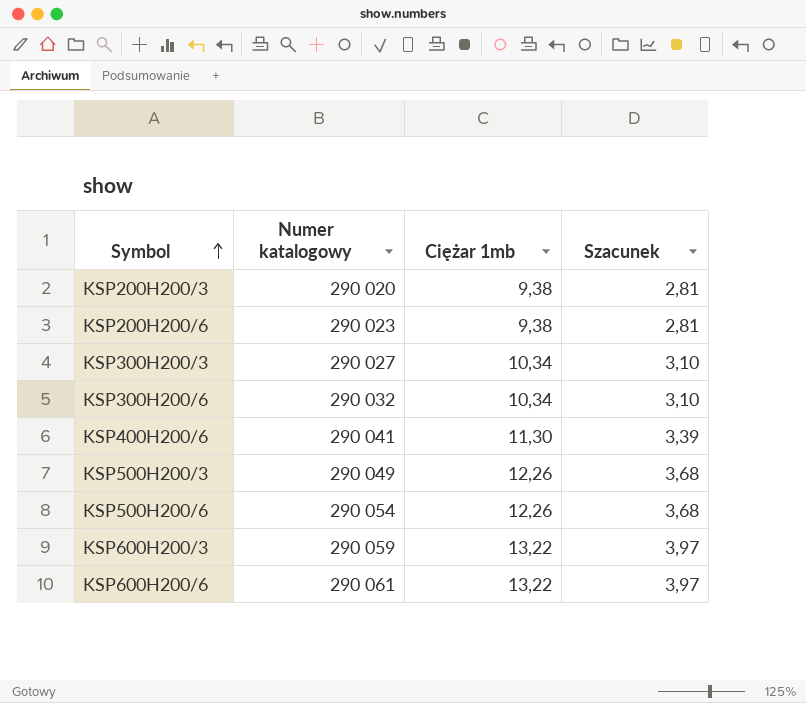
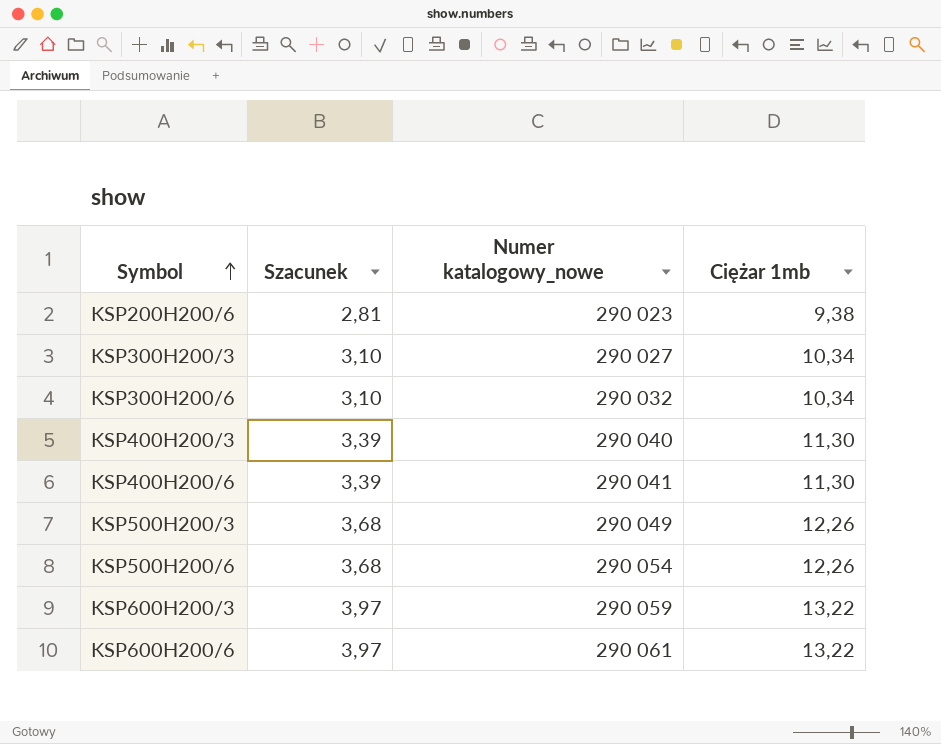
column Szacunek | position: 4 -> 2
column name: Numer katalogowy -> Numer katalogowy_nowe
row KSP200H200/3: 290 020 | 9,38 | 2,81 -> none
row KSP400H200/3: none -> 3,39 | 290 040 | 11,30

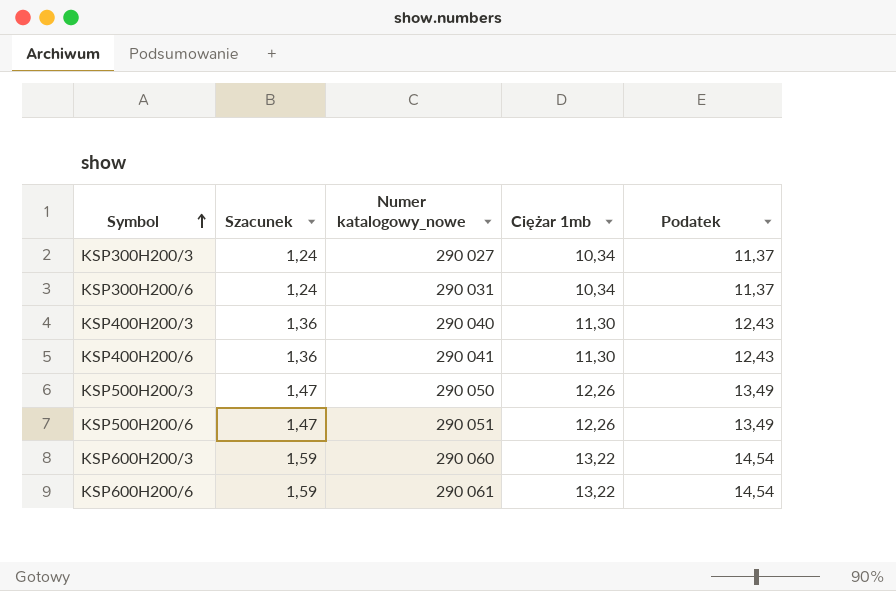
column Szacunek | formula: [Ciężar 1mb] * 0,3 -> [Ciężar 1mb] * 0,12
column Podatek | formula: none -> [Ciężar 1mb] * 1,1
row KSP200H200/6: 2,81 | 290 023 | 9,38 -> none
KSP300H200/6 | Numer katalogowy_nowe: 290 032 -> 290 031
KSP500H200/3 | Numer katalogowy_nowe: 290 049 -> 290 050
KSP500H200/6 | Numer katalogowy_nowe: 290 054 -> 290 051
KSP600H200/3 | Numer katalogowy_nowe: 290 059 -> 290 060

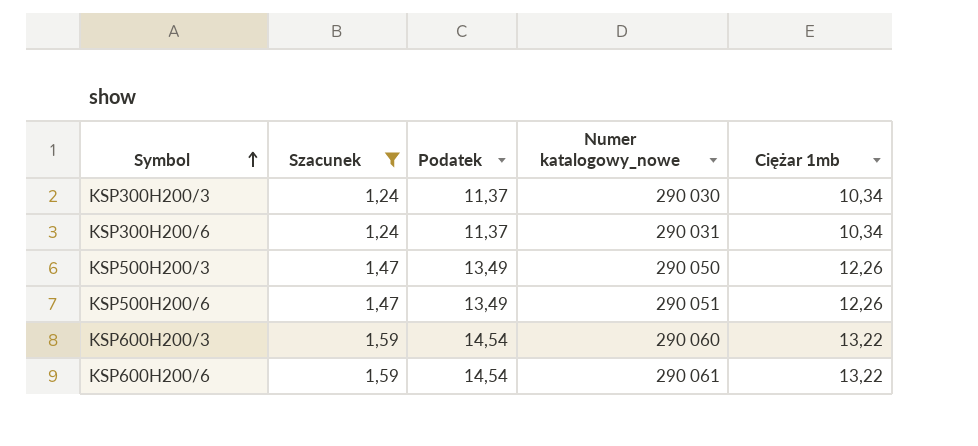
filter: none -> Szacunek != 1,36
column Podatek | position: 5 -> 3
KSP300H200/3 | Numer katalogowy_nowe: 290 027 -> 290 030

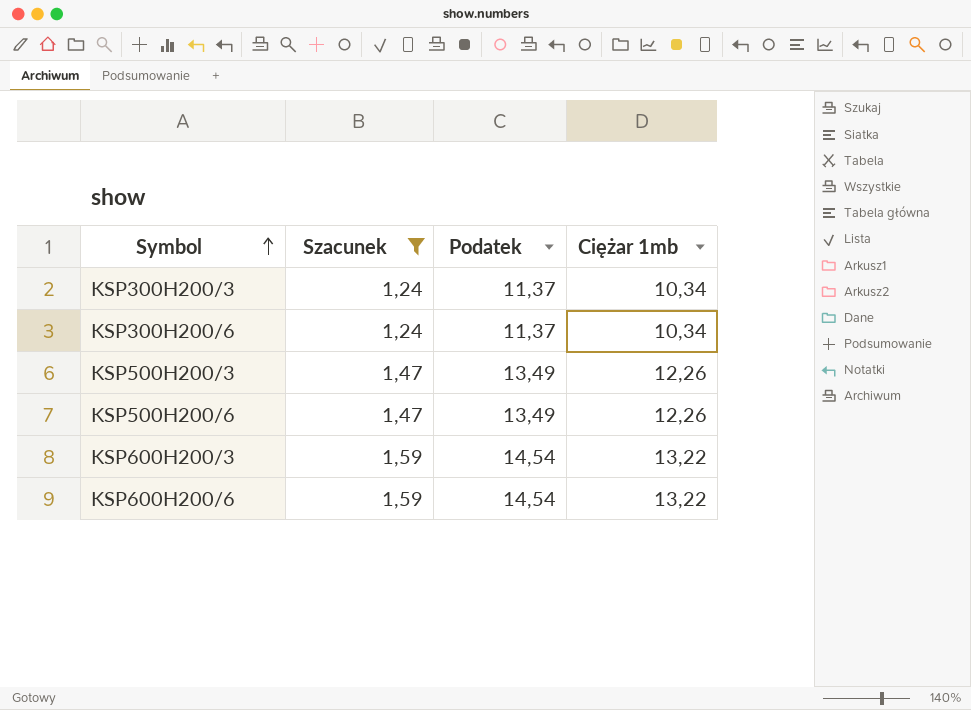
column Numer katalogowy_nowe | position: 4 -> none

